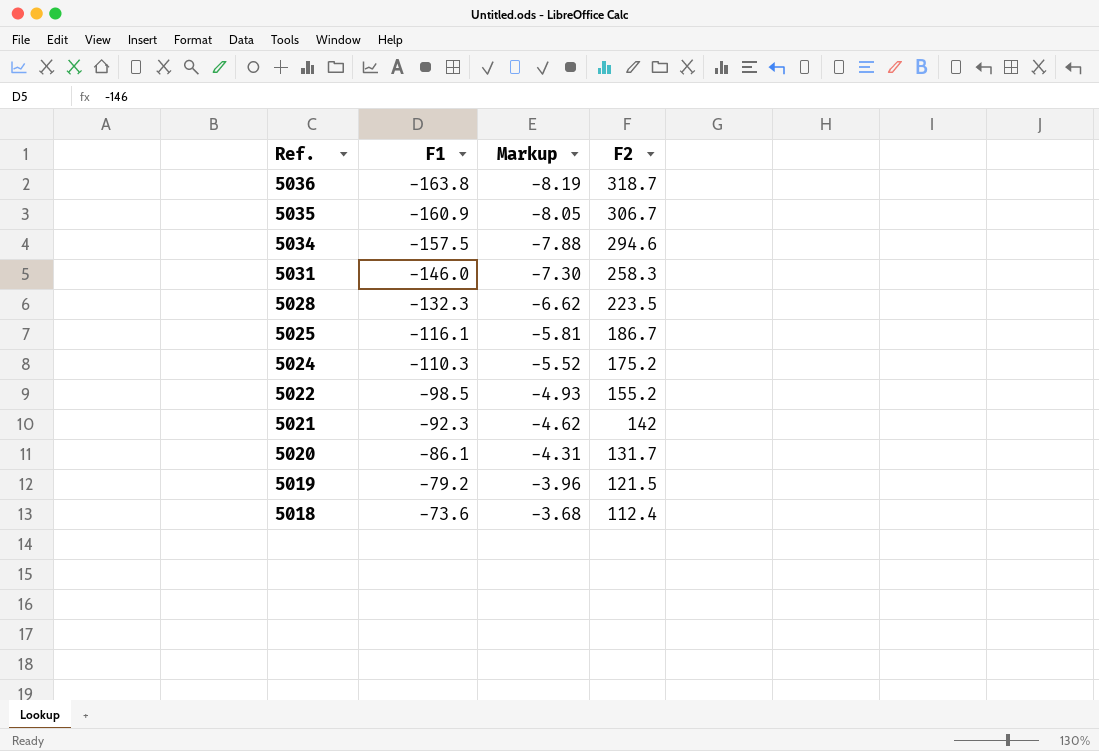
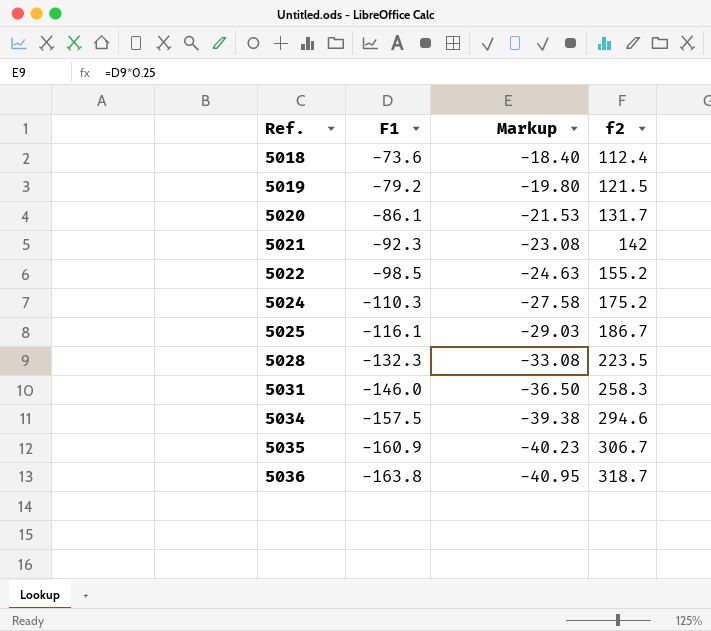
row order: Ref. descending -> Ref. ascending
column Markup | formula: [F1] * 0.05 -> [F1] * 0.25
column name: F2 -> f2

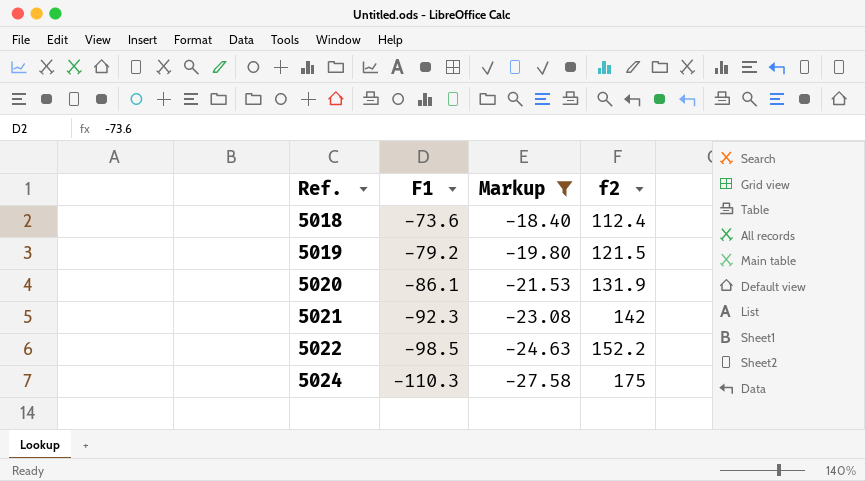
filter: none -> Markup >= -27.58
5020 | f2: 131.7 -> 131.9
5022 | f2: 155.2 -> 152.2
5024 | f2: 175.2 -> 175

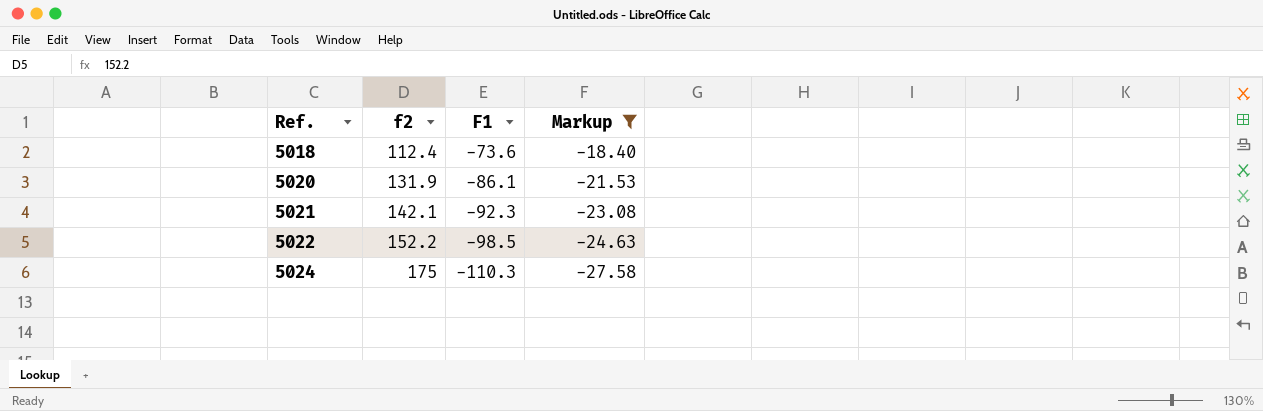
column f2 | position: 4 -> 2
row 5019: -79.2 | -19.80 | 121.5 -> none
5021 | f2: 142 -> 142.1

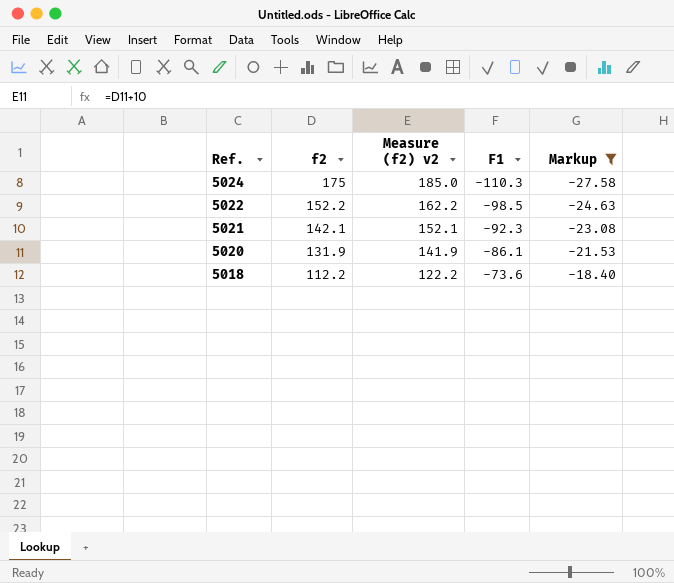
row order: Ref. ascending -> Ref. descending
column Measure (f2) v2 | formula: none -> [f2] + 10
5018 | f2: 112.4 -> 112.2

